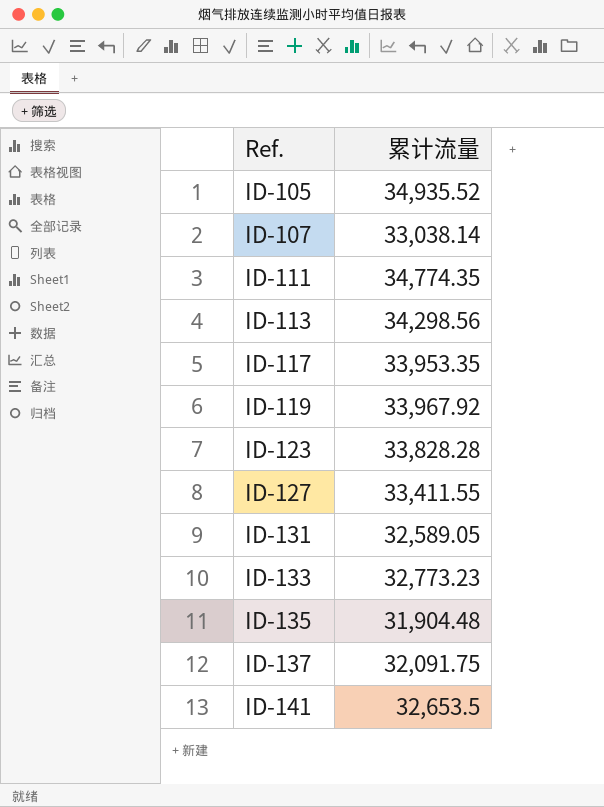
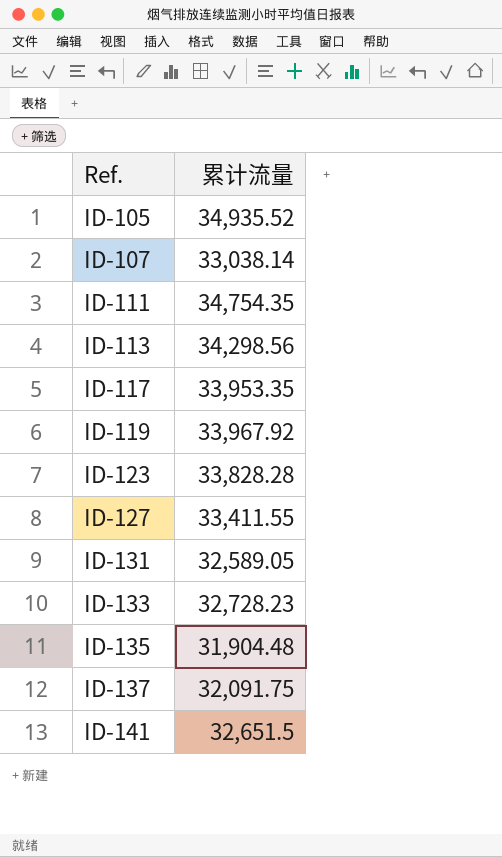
ID-111 | 累计流量: 34,774.35 -> 34,754.35
ID-133 | 累计流量: 32,773.23 -> 32,728.23
ID-141 | 累计流量: 32,653.5 -> 32,651.5

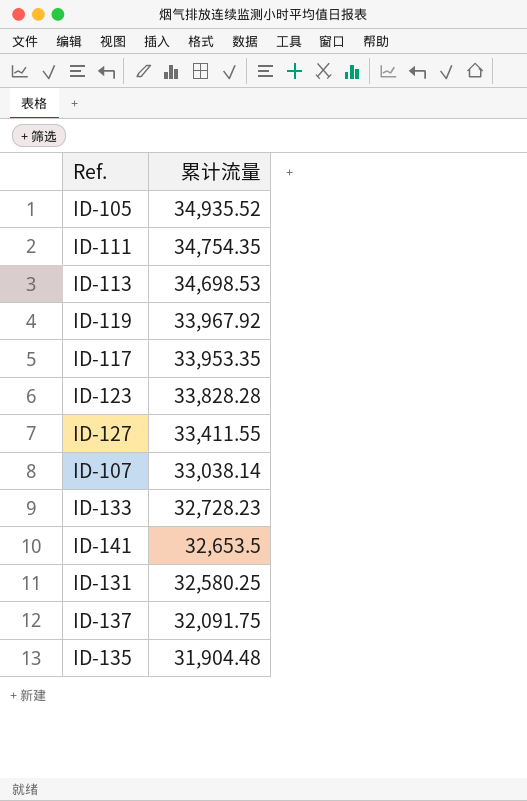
row order: Ref. ascending -> 累计流量 descending
ID-113 | 累计流量: 34,298.56 -> 34,698.53
ID-141 | 累计流量: 32,651.5 -> 32,653.5
ID-131 | 累计流量: 32,589.05 -> 32,580.25

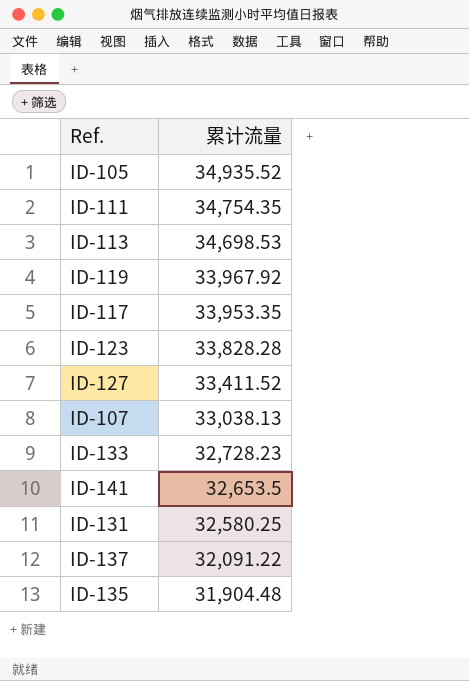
ID-127 | 累计流量: 33,411.55 -> 33,411.52
ID-107 | 累计流量: 33,038.14 -> 33,038.13
ID-137 | 累计流量: 32,091.75 -> 32,091.22

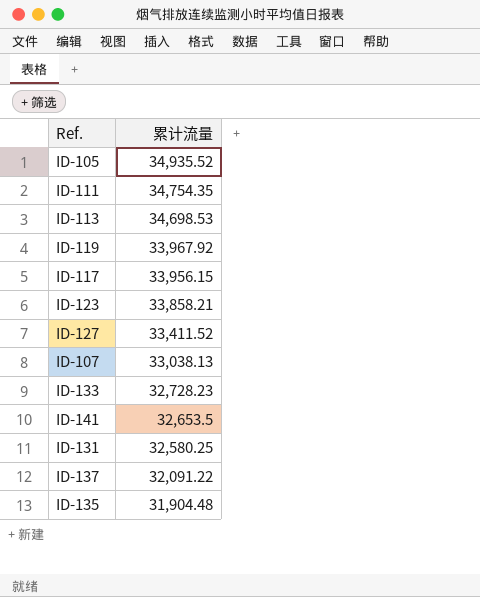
ID-117 | 累计流量: 33,953.35 -> 33,956.15
ID-123 | 累计流量: 33,828.28 -> 33,858.21

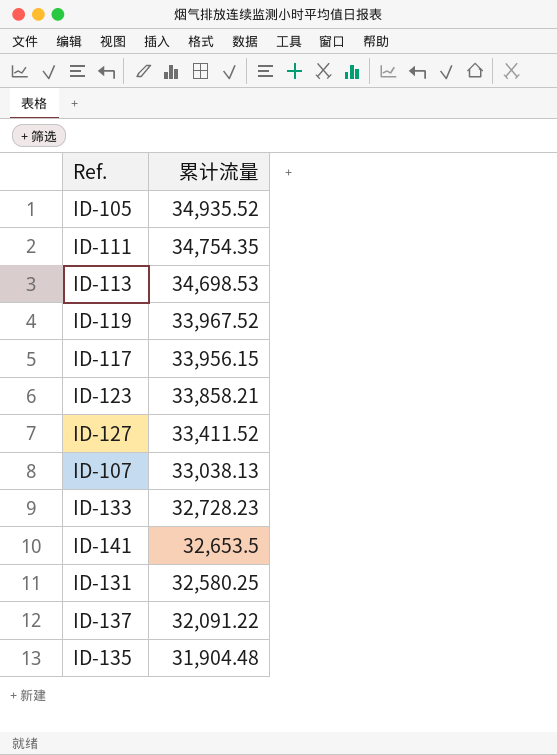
ID-119 | 累计流量: 33,967.92 -> 33,967.52

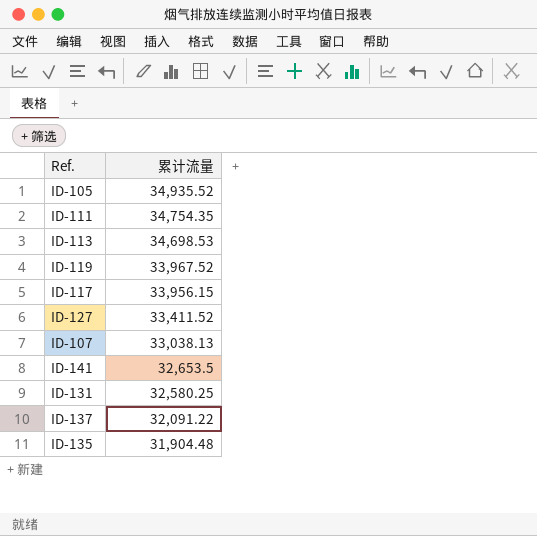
row ID-123: 33,858.21 -> none
row ID-133: 32,728.23 -> none

